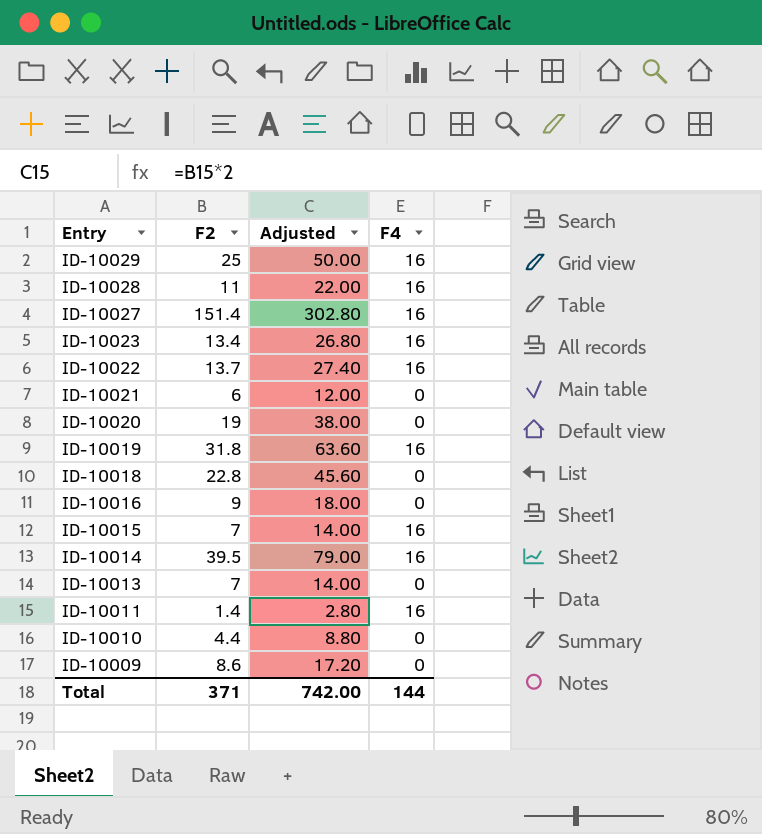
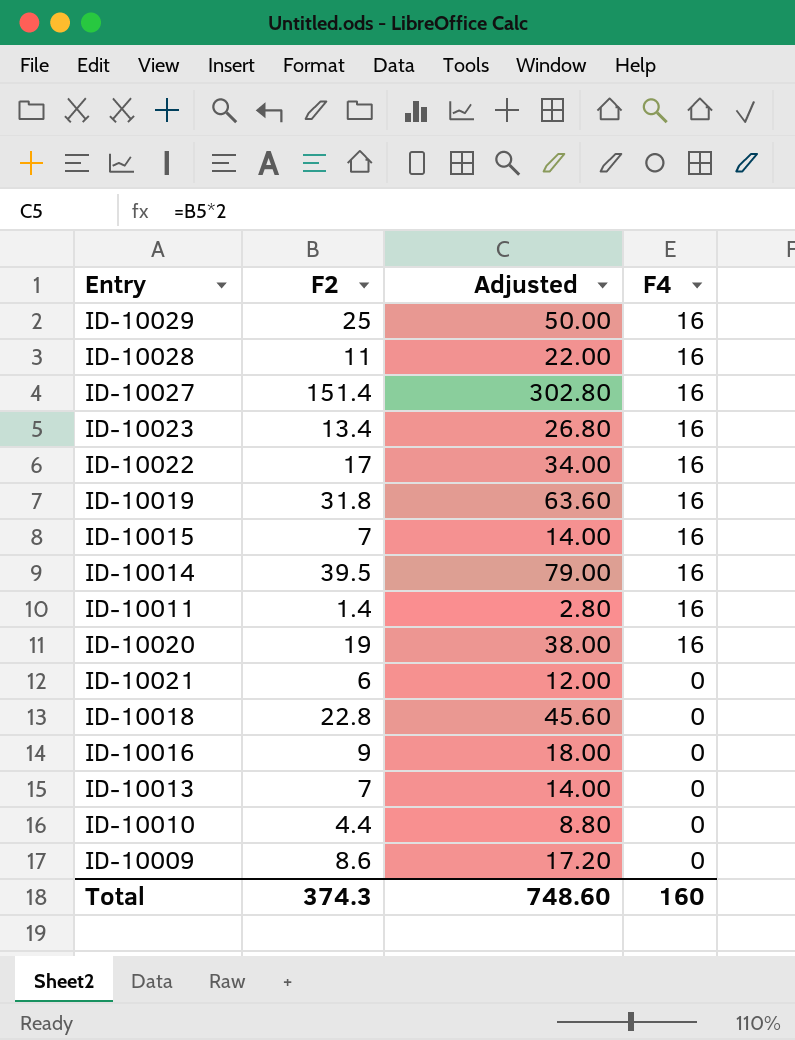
row order: Entry descending -> F4 descending
ID-10022 | F2: 13.7 -> 17
ID-10022 | Adjusted: 27.40 -> 34.00
ID-10020 | F4: 0 -> 16
Total | F2: 371 -> 374.3
Total | Adjusted: 742.00 -> 748.60
Total | F4: 144 -> 160

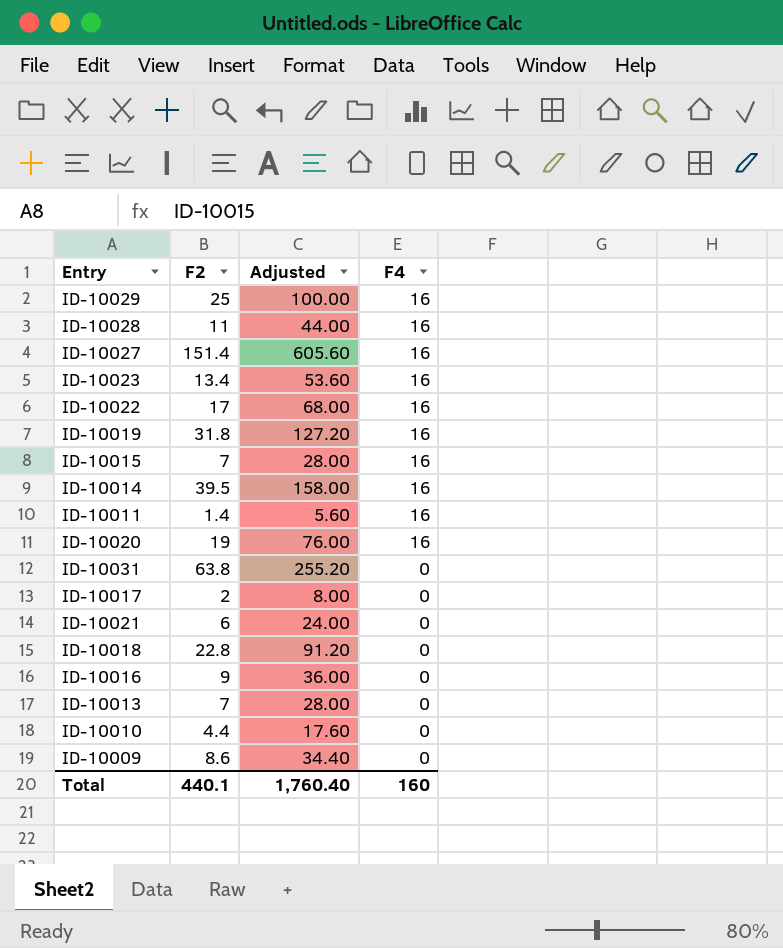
column Adjusted | formula: [F2] * 2 -> [F2] * 4
row ID-10031: none -> 63.8 | 255.20 | 0
row ID-10017: none -> 2 | 8.00 | 0
Total | F2: 374.3 -> 440.1
Total | Adjusted: 748.60 -> 1,760.40

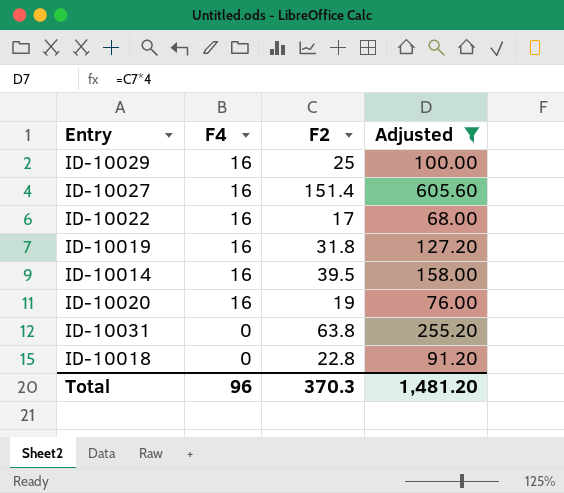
filter: none -> Adjusted >= 68.00
column F4 | position: 4 -> 2
Total | F4: 160 -> 96
Total | F2: 440.1 -> 370.3
Total | Adjusted: 1,760.40 -> 1,481.20

